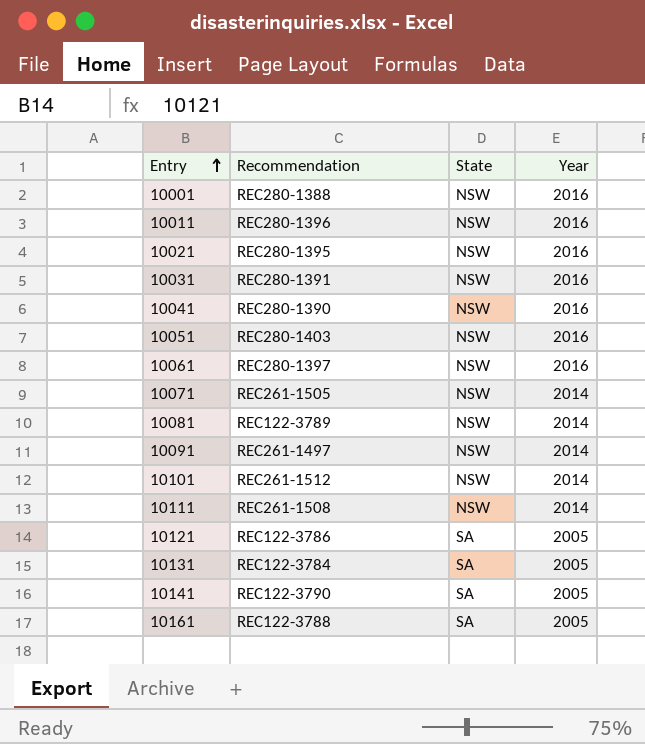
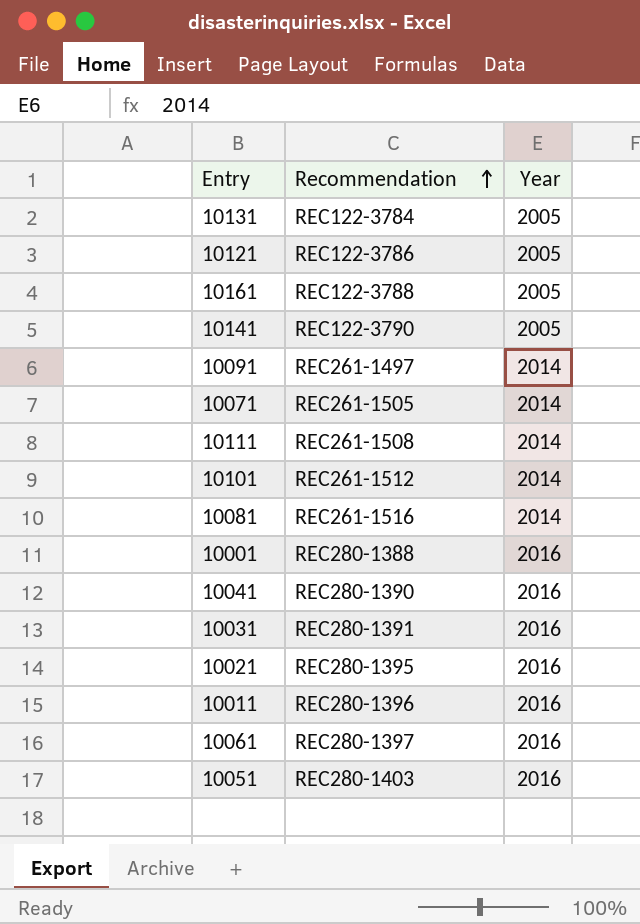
row order: Entry ascending -> Recommendation ascending
column State | position: 3 -> none
10081 | Recommendation: REC122-3789 -> REC261-1516

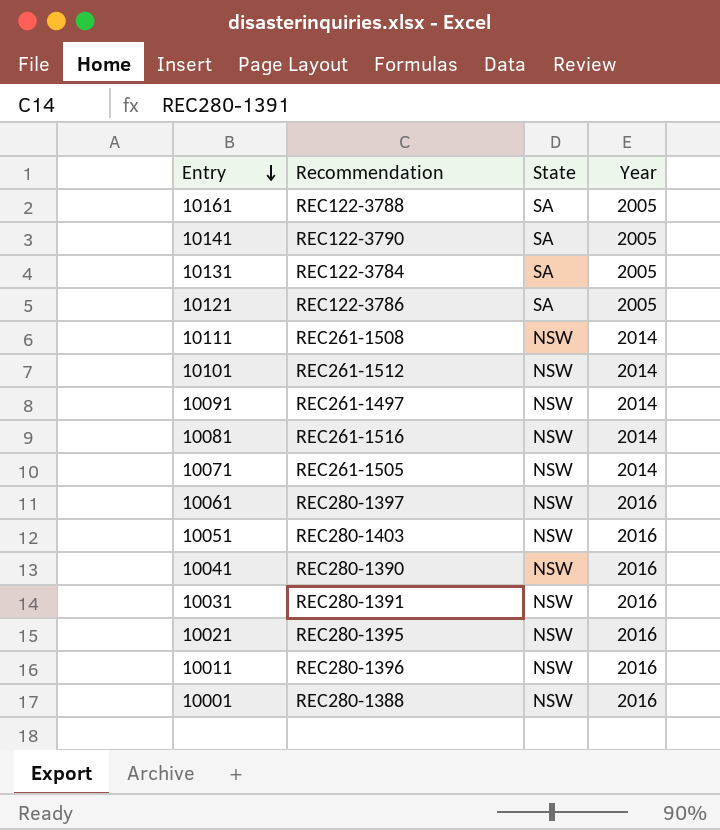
row order: Recommendation ascending -> Entry descending
column State | position: none -> 3

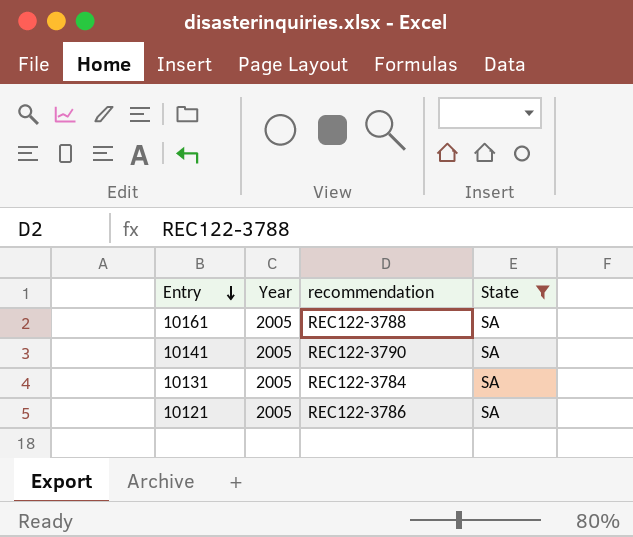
filter: none -> State = SA
column Year | position: 4 -> 2
column name: Recommendation -> recommendation

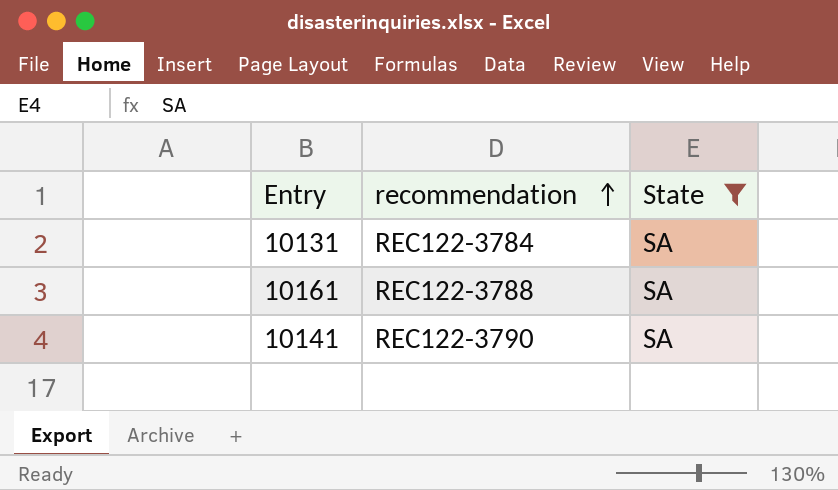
row order: Entry descending -> recommendation ascending
column Year | position: 2 -> none
row 10121: 2005 | REC122-3786 | SA -> none

